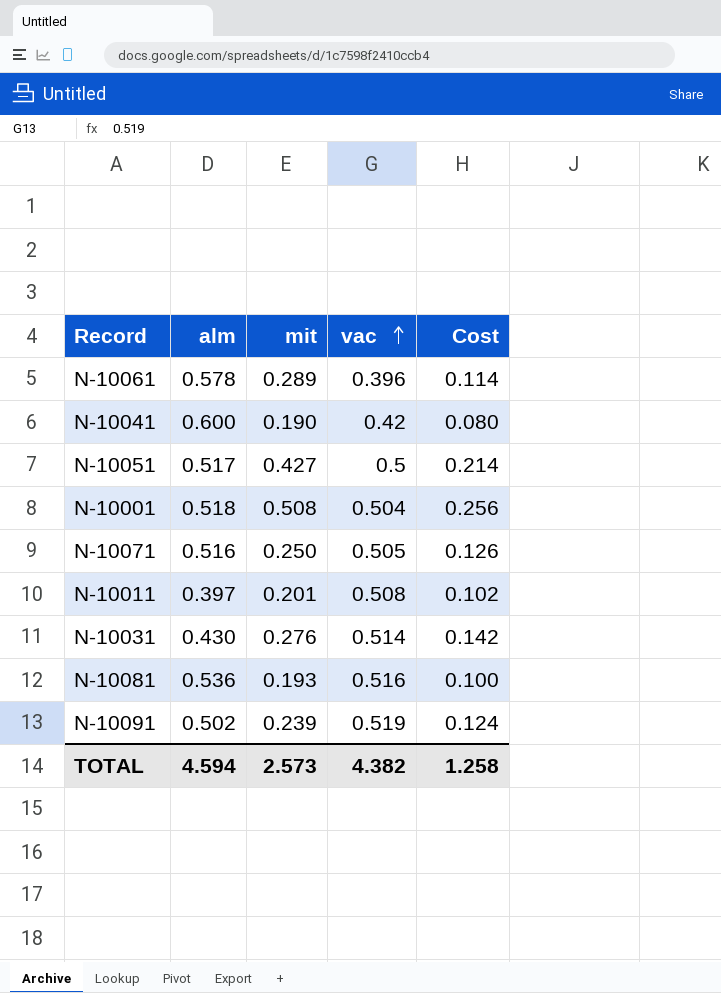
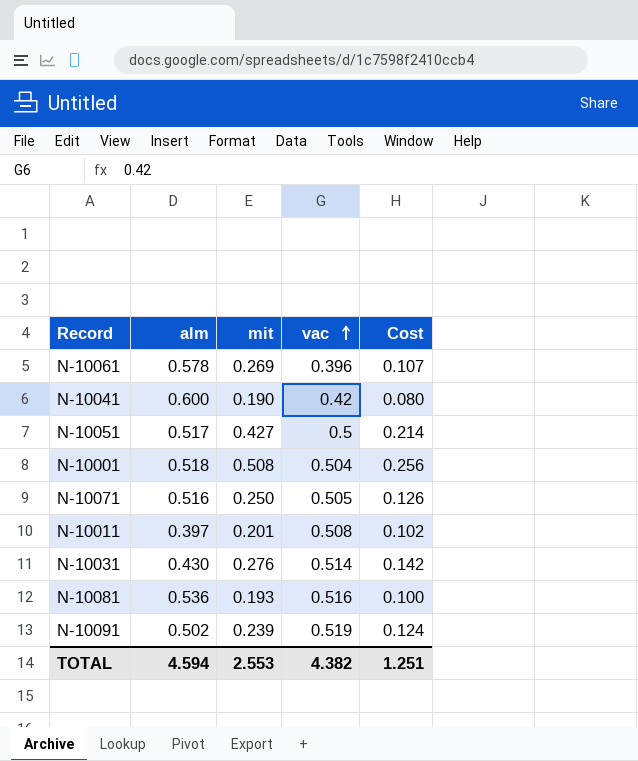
N-10061 | mit: 0.289 -> 0.269
N-10061 | Cost: 0.114 -> 0.107
TOTAL | mit: 2.573 -> 2.553
TOTAL | Cost: 1.258 -> 1.251

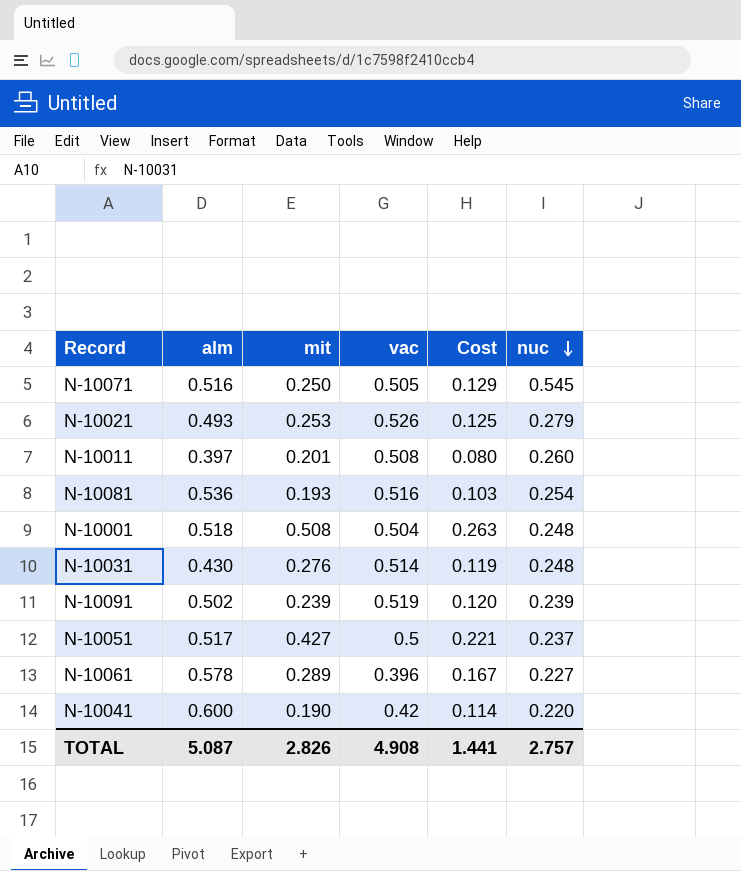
row order: vac ascending -> nuc descending
column Cost | formula: [mit] * [vac] -> [alm] * [mit]
column nuc | position: none -> 6
row N-10021: none -> 0.493 | 0.253 | 0.526 | 0.125 | 0.279
N-10061 | mit: 0.269 -> 0.289
TOTAL | alm: 4.594 -> 5.087
TOTAL | mit: 2.553 -> 2.826
TOTAL | vac: 4.382 -> 4.908
TOTAL | Cost: 1.251 -> 1.441

